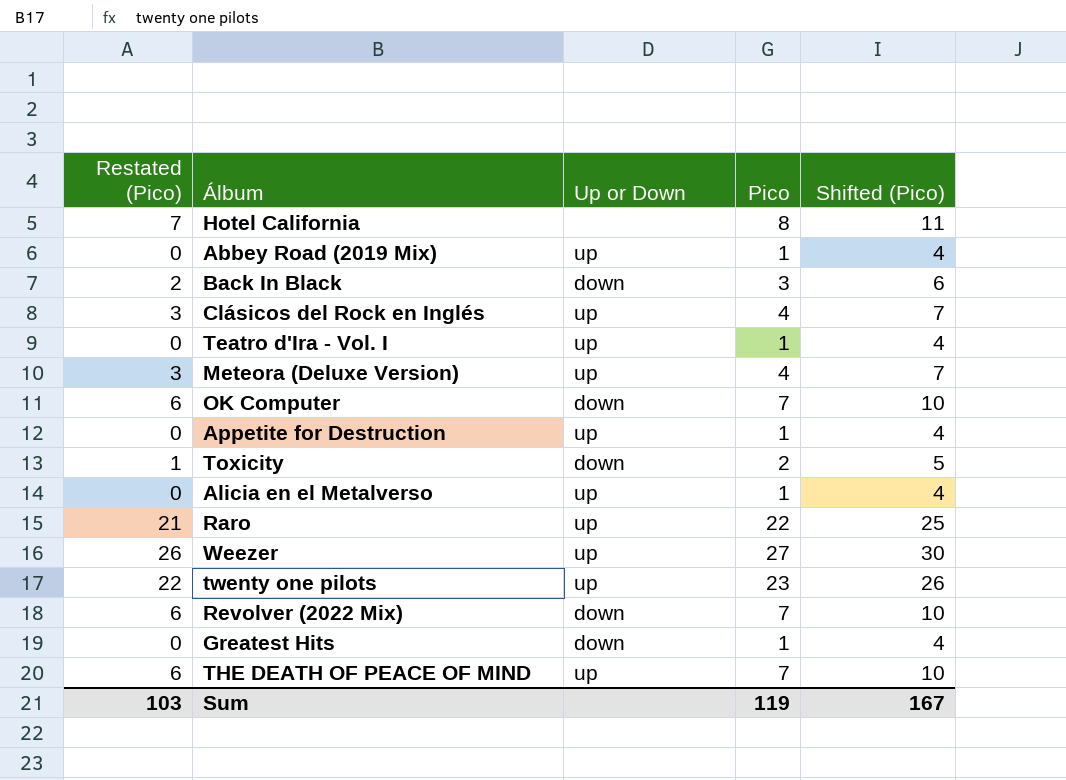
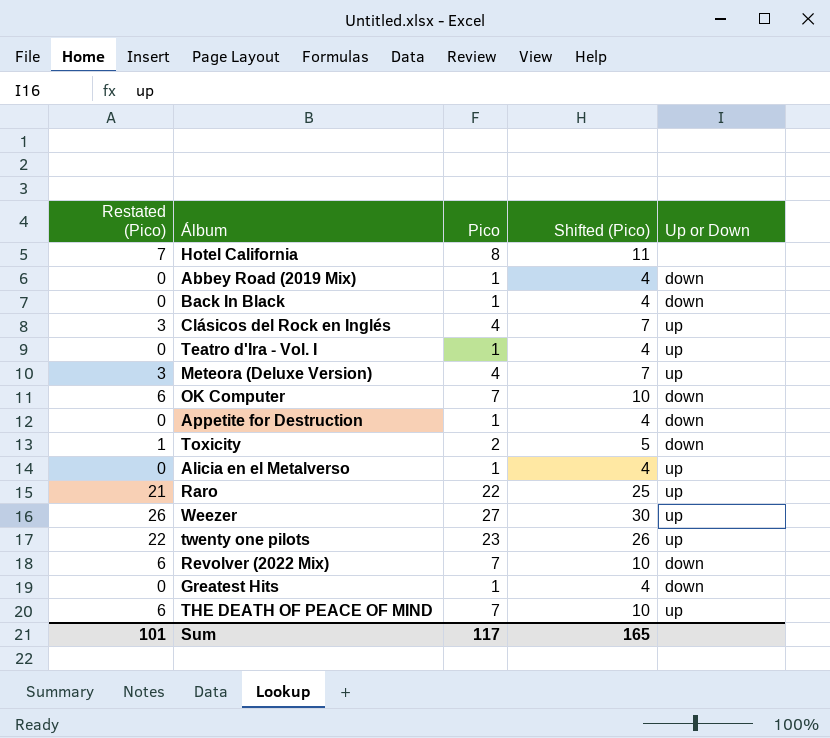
column Up or Down | position: 3 -> 5
Abbey Road (2019 Mix) | Up or Down: up -> down
Back In Black | Restated (Pico): 2 -> 0
Back In Black | Pico: 3 -> 1
Back In Black | Shifted (Pico): 6 -> 4
Appetite for Destruction | Up or Down: up -> down
Sum | Restated (Pico): 103 -> 101
Sum | Pico: 119 -> 117
Sum | Shifted (Pico): 167 -> 165

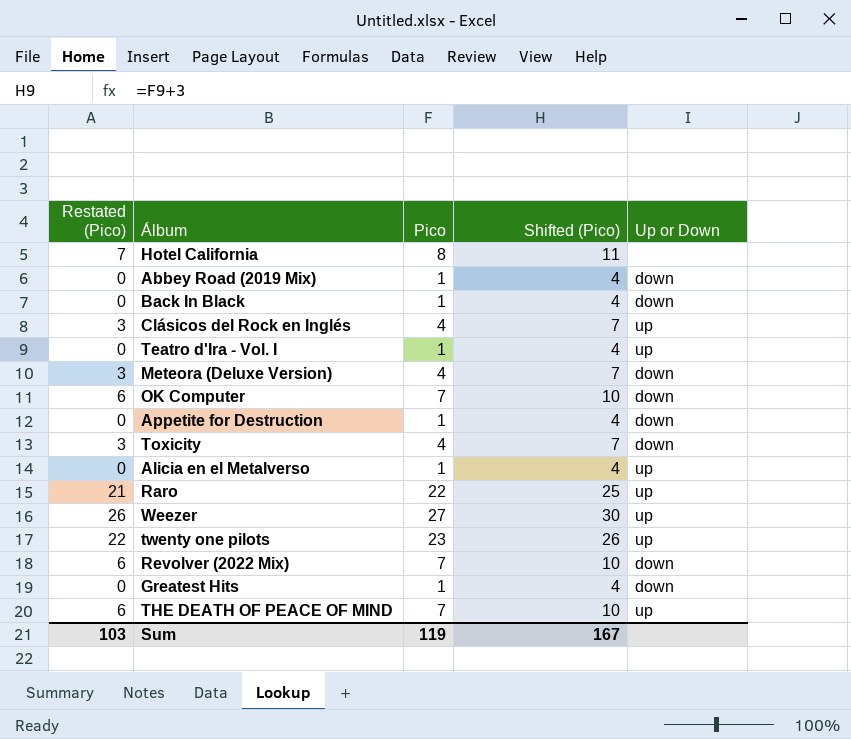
Meteora (Deluxe Version) | Up or Down: up -> down
Toxicity | Restated (Pico): 1 -> 3
Toxicity | Pico: 2 -> 4
Toxicity | Shifted (Pico): 5 -> 7
Sum | Restated (Pico): 101 -> 103
Sum | Pico: 117 -> 119
Sum | Shifted (Pico): 165 -> 167

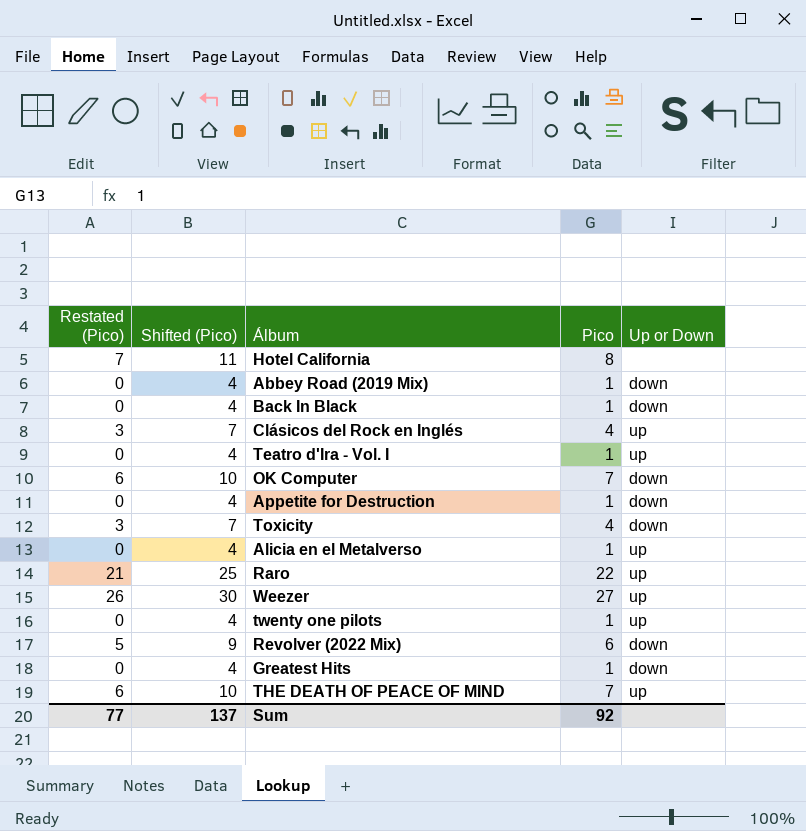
column Shifted (Pico) | position: 4 -> 2
row Meteora (Deluxe Version): 3 | 4 | 7 | down -> none
twenty one pilots | Restated (Pico): 22 -> 0
twenty one pilots | Shifted (Pico): 26 -> 4
twenty one pilots | Pico: 23 -> 1
Revolver (2022 Mix) | Restated (Pico): 6 -> 5
Revolver (2022 Mix) | Shifted (Pico): 10 -> 9
Revolver (2022 Mix) | Pico: 7 -> 6
Sum | Restated (Pico): 103 -> 77
Sum | Shifted (Pico): 167 -> 137
Sum | Pico: 119 -> 92

